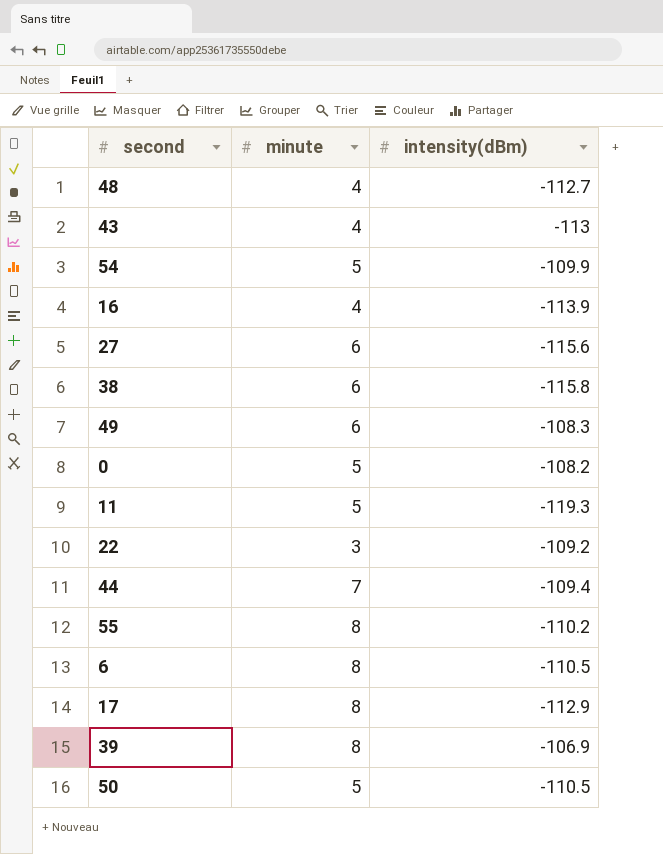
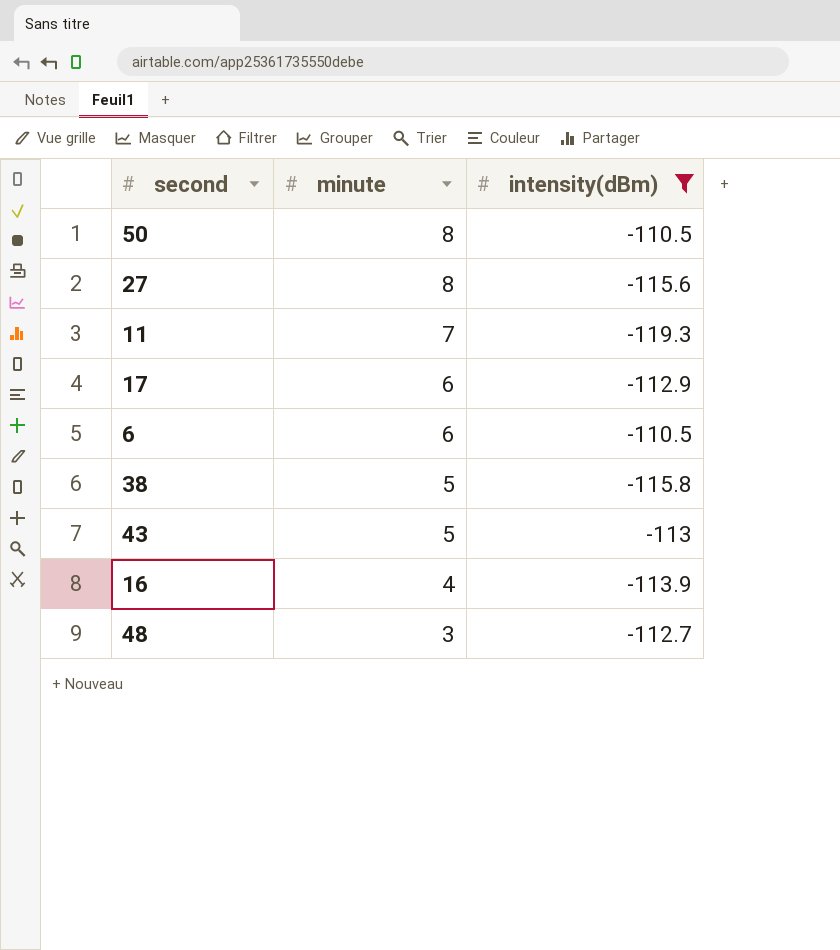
filter: none -> intensity(dBm) <= -110.5
row order: none -> minute descending
50 | minute: 5 -> 8
27 | minute: 6 -> 8
11 | minute: 5 -> 7
17 | minute: 8 -> 6
6 | minute: 8 -> 6
38 | minute: 6 -> 5
43 | minute: 4 -> 5
48 | minute: 4 -> 3

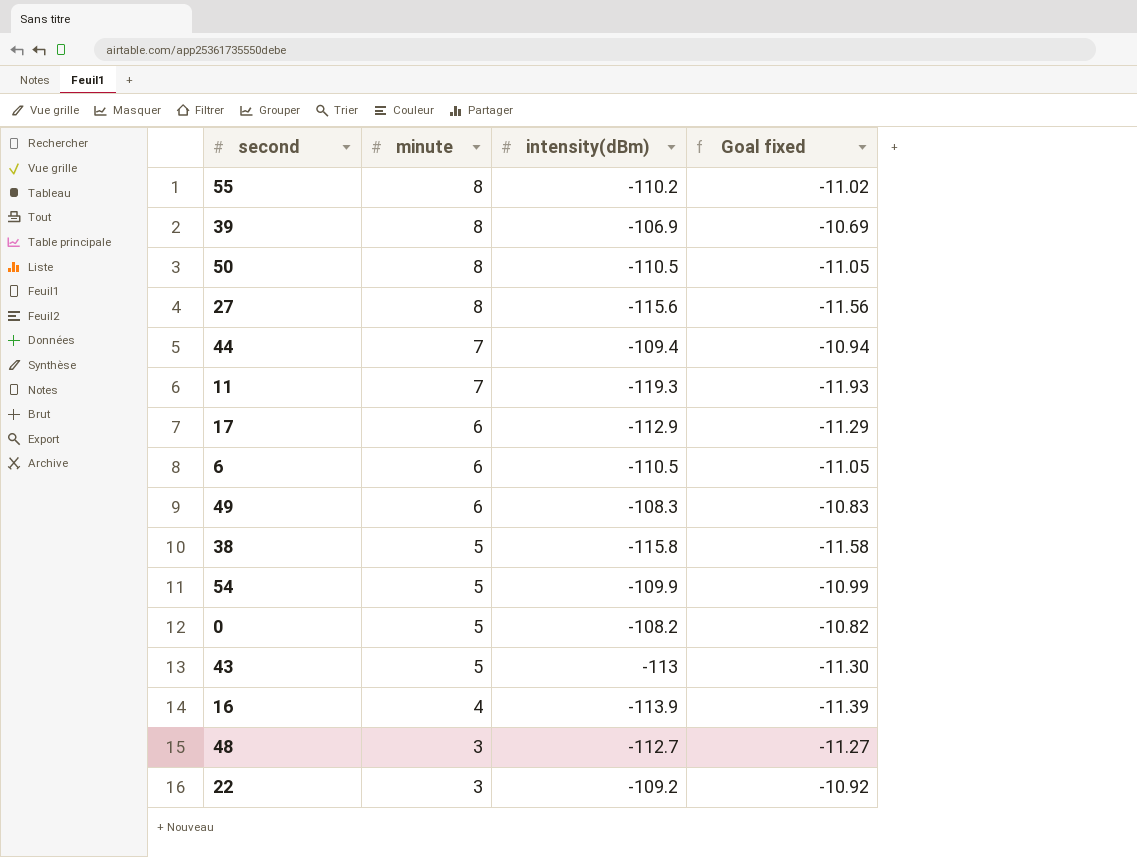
filter: intensity(dBm) <= -110.5 -> none
column Goal fixed | formula: none -> [intensity(dBm)] * 0.1

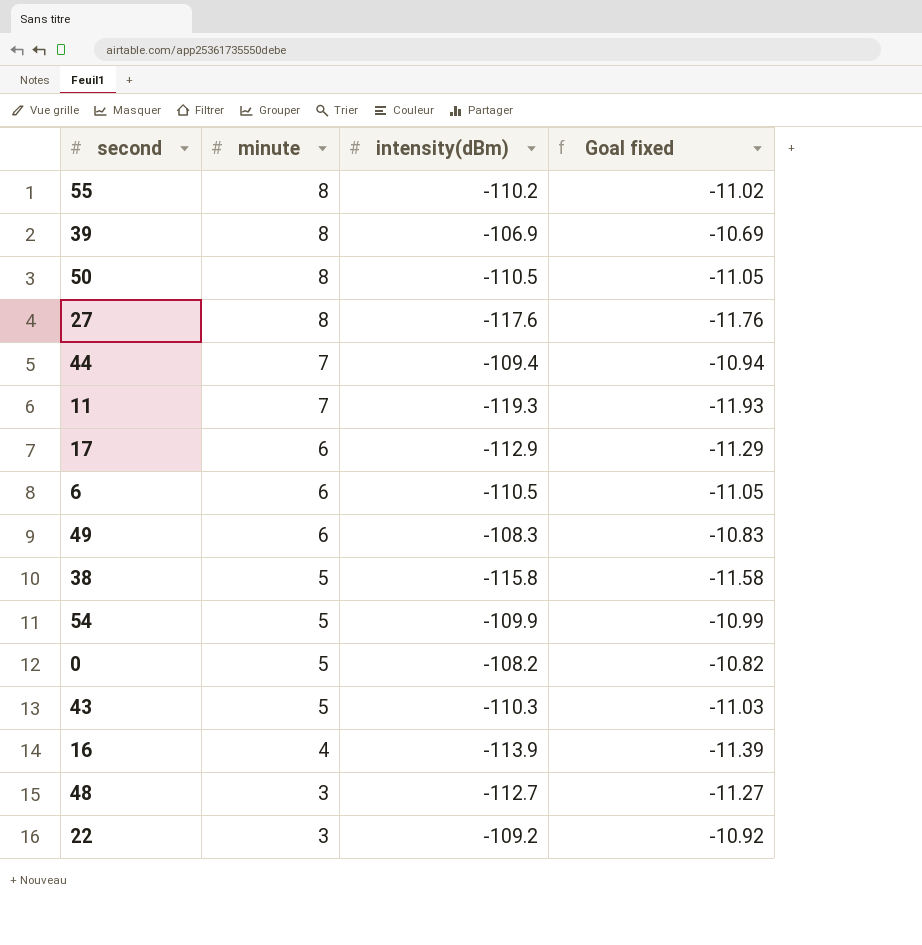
27 | intensity(dBm): -115.6 -> -117.6
27 | Goal fixed: -11.56 -> -11.76
43 | intensity(dBm): -113 -> -110.3
43 | Goal fixed: -11.30 -> -11.03

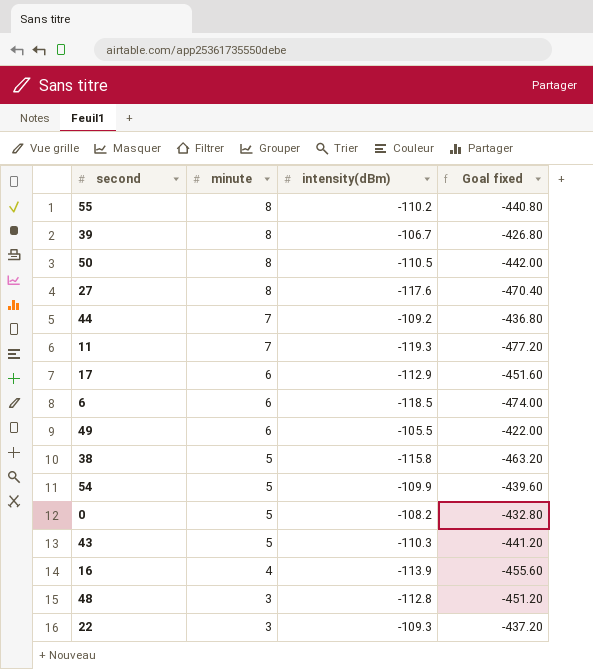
column Goal fixed | formula: [intensity(dBm)] * 0.1 -> [intensity(dBm)] * 4
39 | intensity(dBm): -106.9 -> -106.7
44 | intensity(dBm): -109.4 -> -109.2
6 | intensity(dBm): -110.5 -> -118.5
49 | intensity(dBm): -108.3 -> -105.5
48 | intensity(dBm): -112.7 -> -112.8
22 | intensity(dBm): -109.2 -> -109.3

